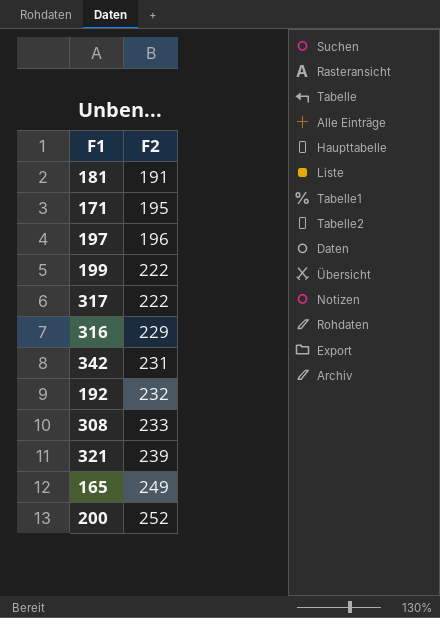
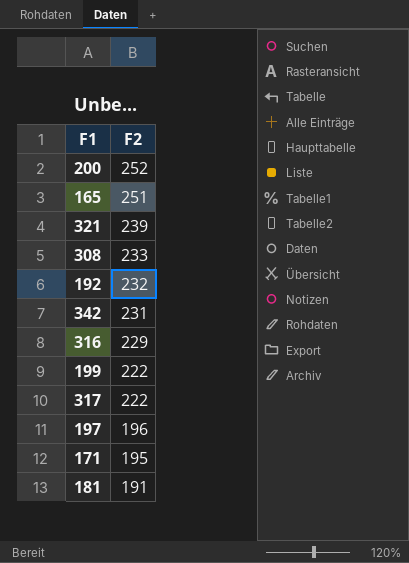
row order: F2 ascending -> F2 descending
165 | F2: 249 -> 251

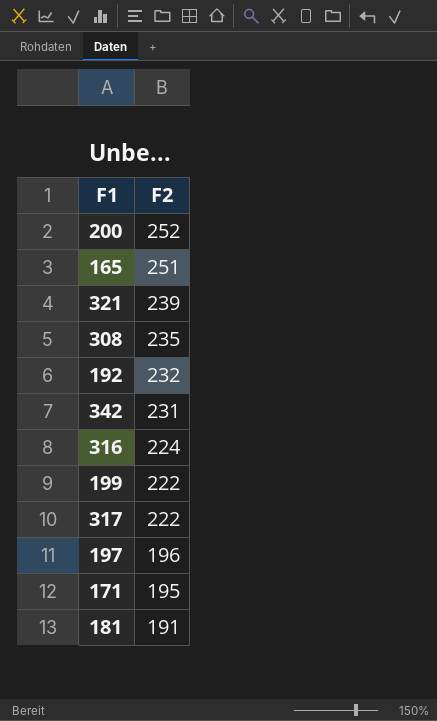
308 | F2: 233 -> 235
316 | F2: 229 -> 224

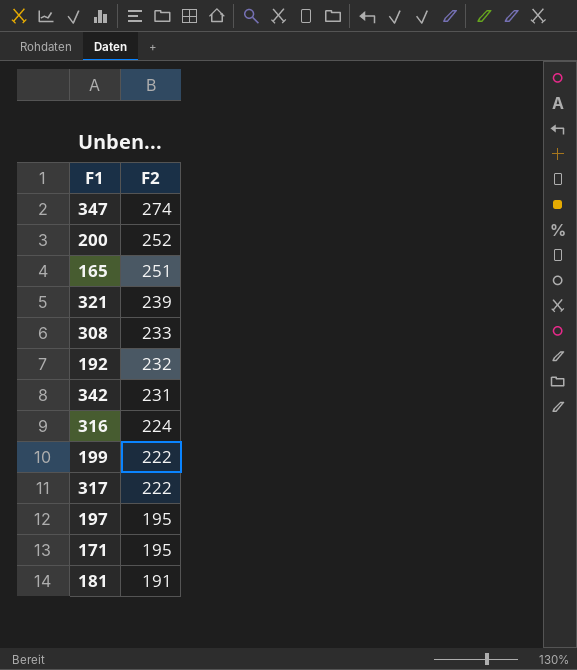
row 347: none -> 274
308 | F2: 235 -> 233
197 | F2: 196 -> 195

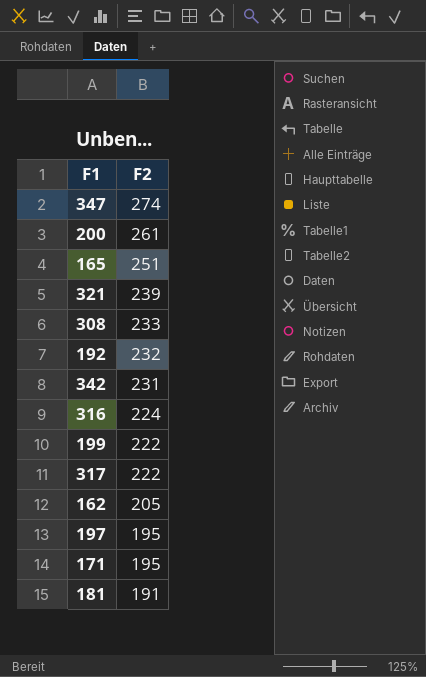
200 | F2: 252 -> 261
row 162: none -> 205

